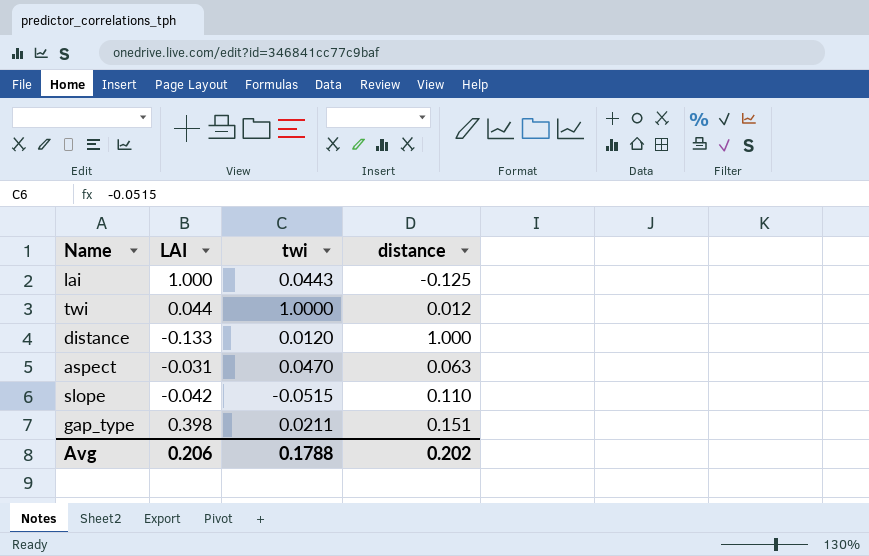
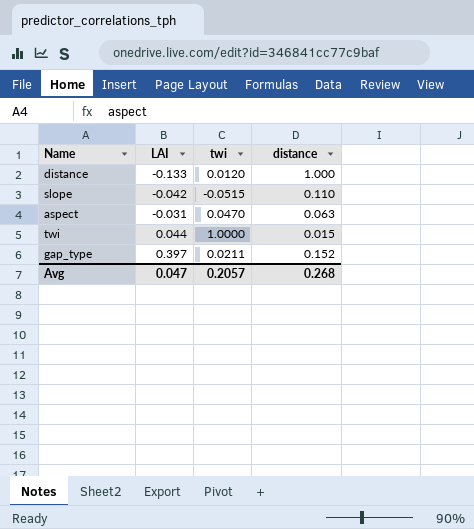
row order: none -> LAI ascending
row lai: 1.000 | 0.0443 | -0.125 -> none
twi | distance: 0.012 -> 0.015
gap_type | LAI: 0.398 -> 0.397
gap_type | distance: 0.151 -> 0.152
Avg | LAI: 0.206 -> 0.047
Avg | twi: 0.1788 -> 0.2057
Avg | distance: 0.202 -> 0.268

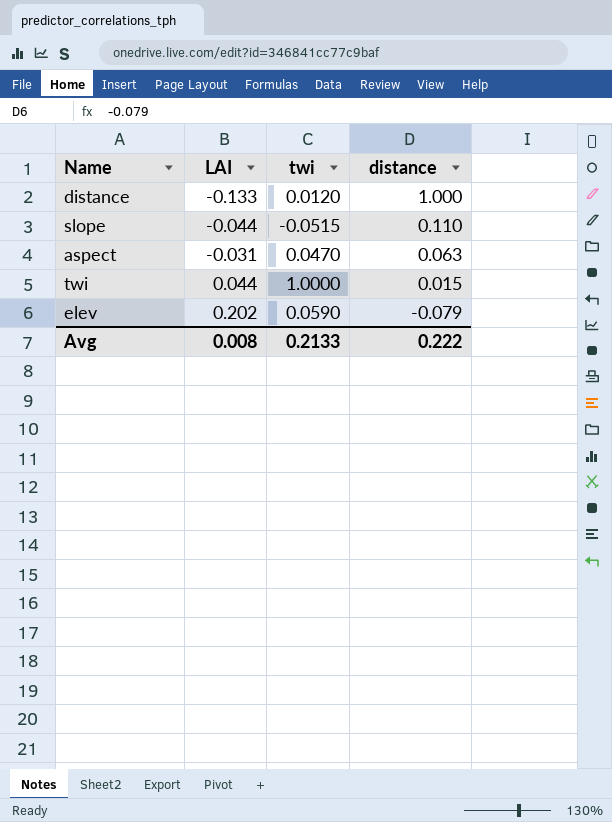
row gap_type: 0.397 | 0.0211 | 0.152 -> none
slope | LAI: -0.042 -> -0.044
row elev: none -> 0.202 | 0.0590 | -0.079
Avg | LAI: 0.047 -> 0.008
Avg | twi: 0.2057 -> 0.2133
Avg | distance: 0.268 -> 0.222

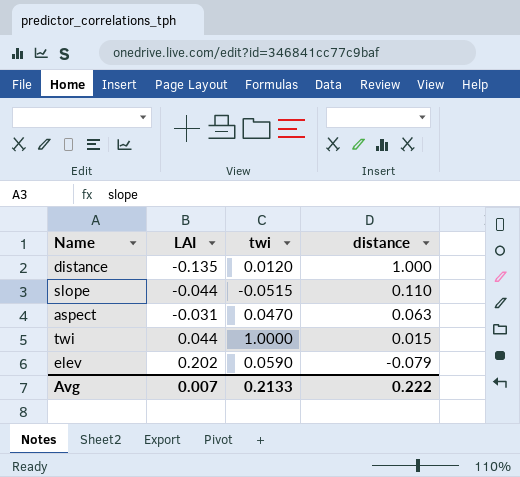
distance | LAI: -0.133 -> -0.135
Avg | LAI: 0.008 -> 0.007

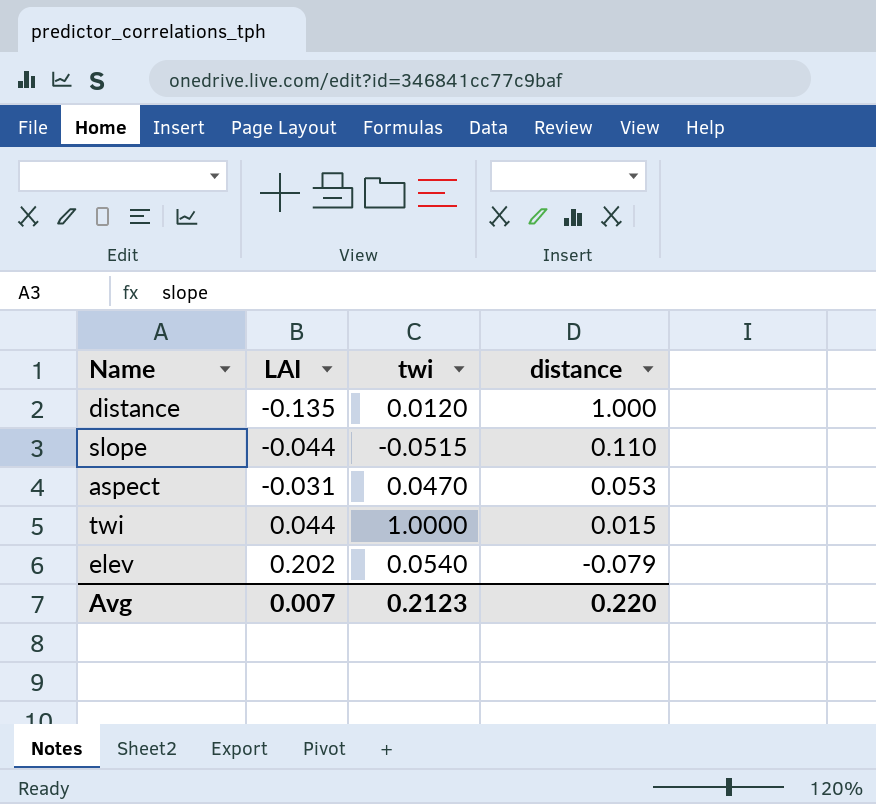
aspect | distance: 0.063 -> 0.053
elev | twi: 0.0590 -> 0.0540
Avg | twi: 0.2133 -> 0.2123
Avg | distance: 0.222 -> 0.220

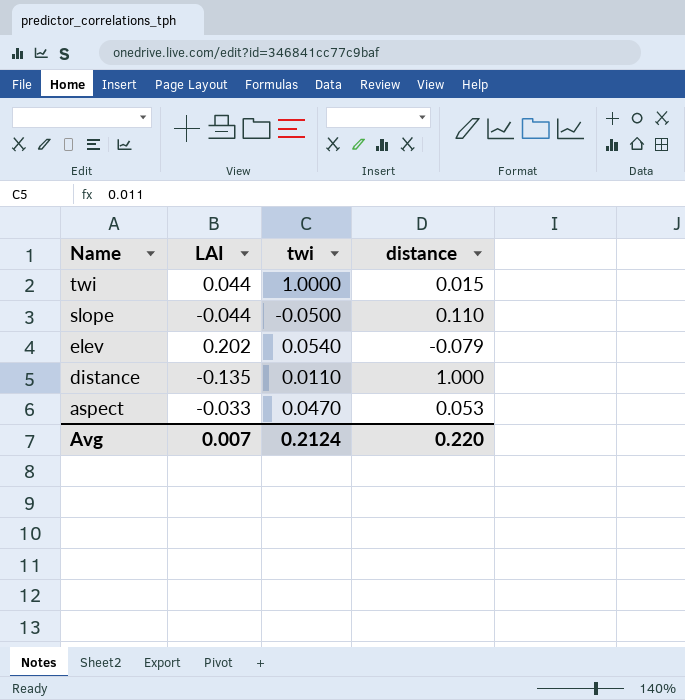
row order: LAI ascending -> Name descending
slope | twi: -0.0515 -> -0.0500
distance | twi: 0.0120 -> 0.0110
aspect | LAI: -0.031 -> -0.033
Avg | twi: 0.2123 -> 0.2124

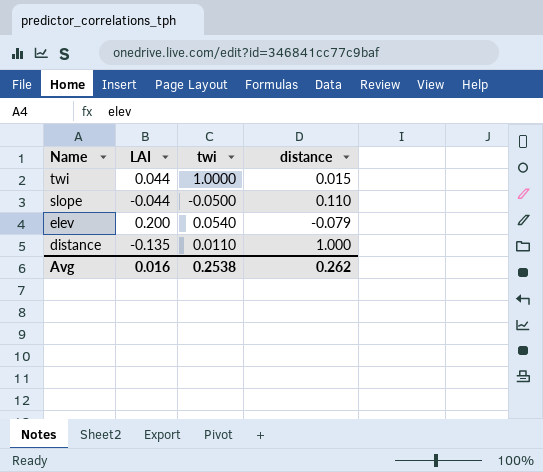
row aspect: -0.033 | 0.0470 | 0.053 -> none
elev | LAI: 0.202 -> 0.200
Avg | LAI: 0.007 -> 0.016
Avg | twi: 0.2124 -> 0.2538
Avg | distance: 0.220 -> 0.262

